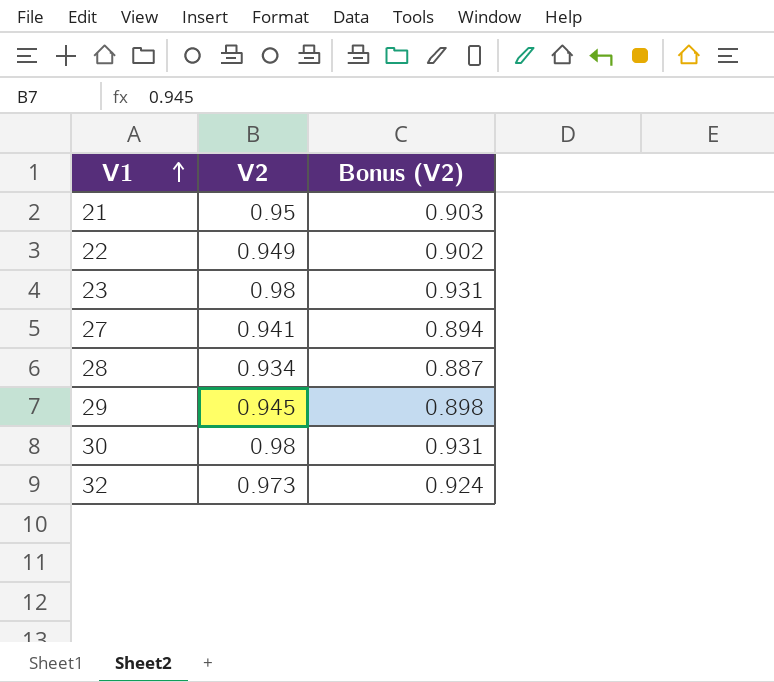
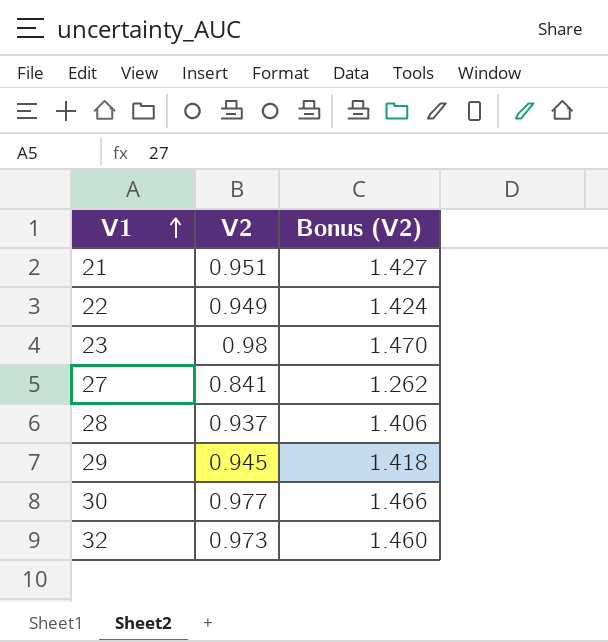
column Bonus (V2) | formula: [V2] * 0.95 -> [V2] * 1.5
21 | V2: 0.95 -> 0.951
27 | V2: 0.941 -> 0.841
28 | V2: 0.934 -> 0.937
30 | V2: 0.98 -> 0.977

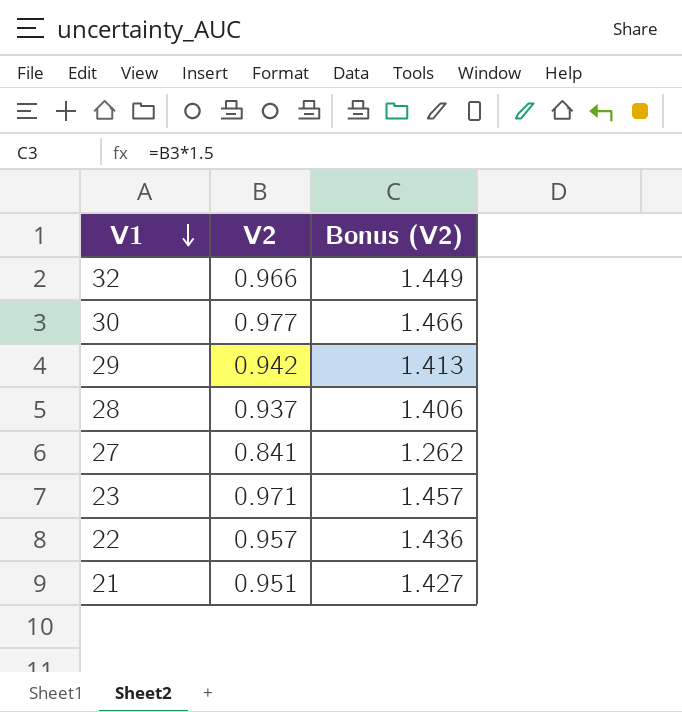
row order: V1 ascending -> V1 descending
32 | V2: 0.973 -> 0.966
32 | Bonus (V2): 1.460 -> 1.449
29 | V2: 0.945 -> 0.942
29 | Bonus (V2): 1.418 -> 1.413
23 | V2: 0.98 -> 0.971
23 | Bonus (V2): 1.470 -> 1.457
22 | V2: 0.949 -> 0.957
22 | Bonus (V2): 1.424 -> 1.436

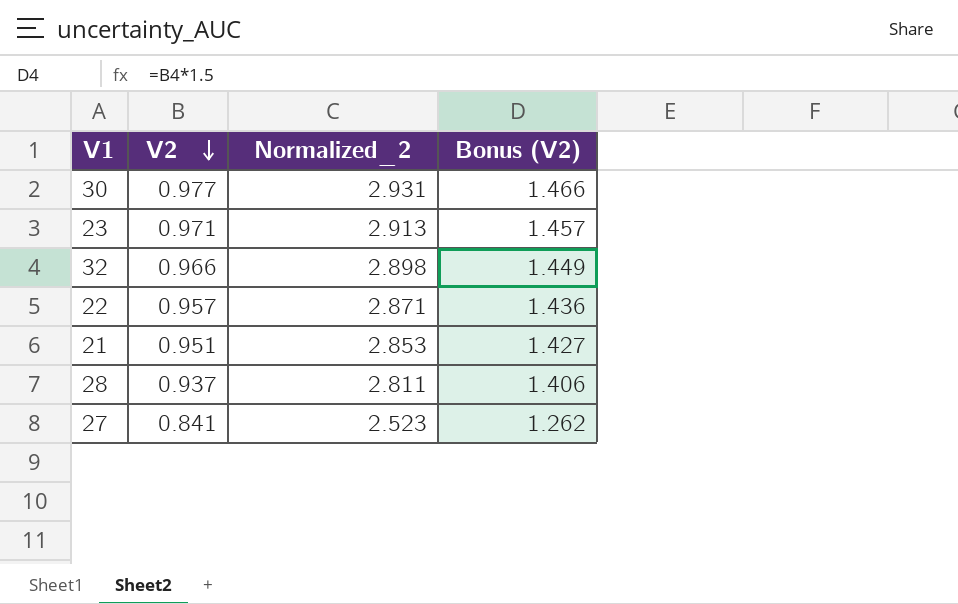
row order: V1 descending -> V2 descending
column Normalized_2 | formula: none -> [V2] * 3
row 29: 0.942 | 1.413 -> none

